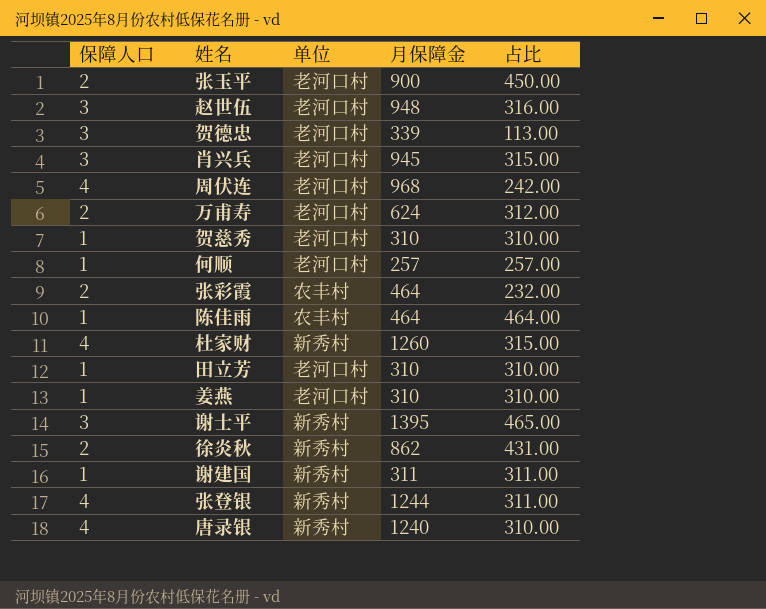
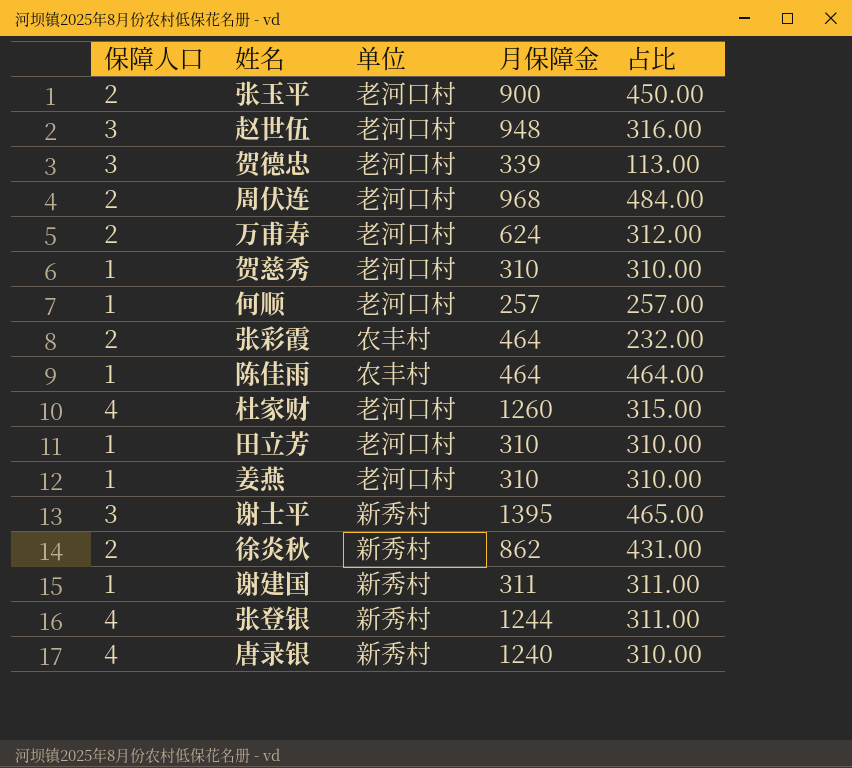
row 肖兴兵: 3 | 老河口村 | 945 | 315.00 -> none
周伏连 | 保障人口: 4 -> 2
周伏连 | 占比: 242.00 -> 484.00
杜家财 | 单位: 新秀村 -> 老河口村

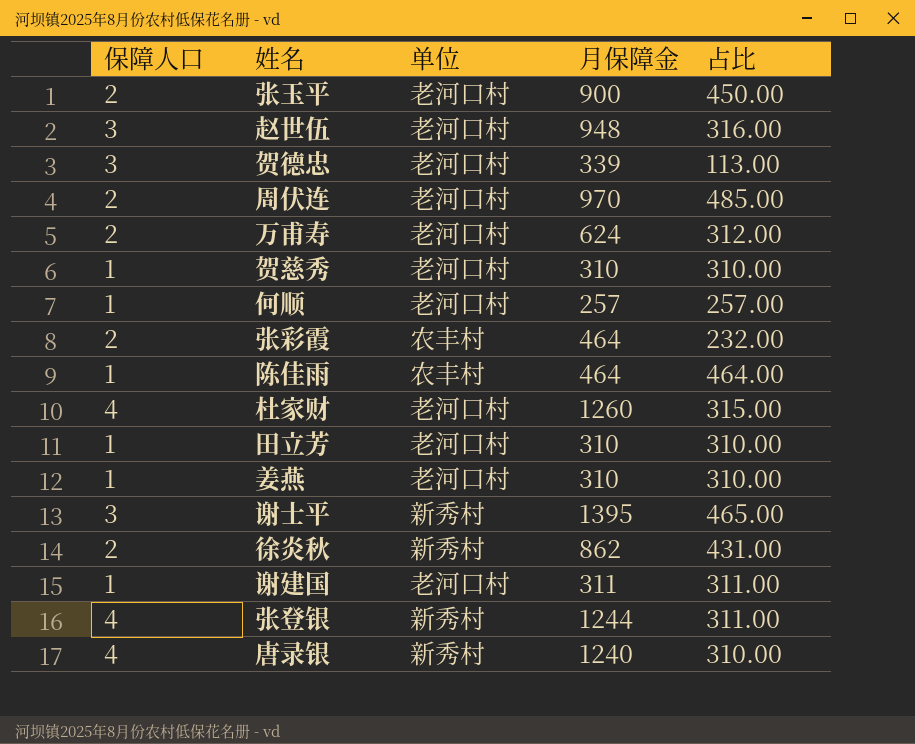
周伏连 | 月保障金: 968 -> 970
周伏连 | 占比: 484.00 -> 485.00
谢建国 | 单位: 新秀村 -> 老河口村

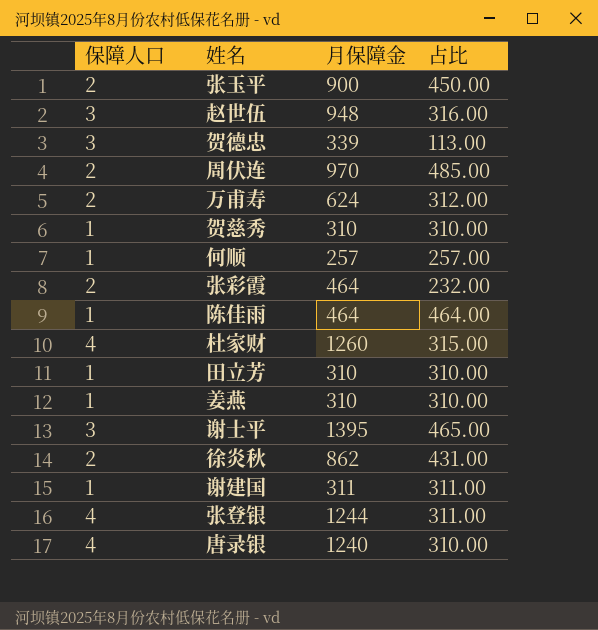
column 单位 | position: 3 -> none

